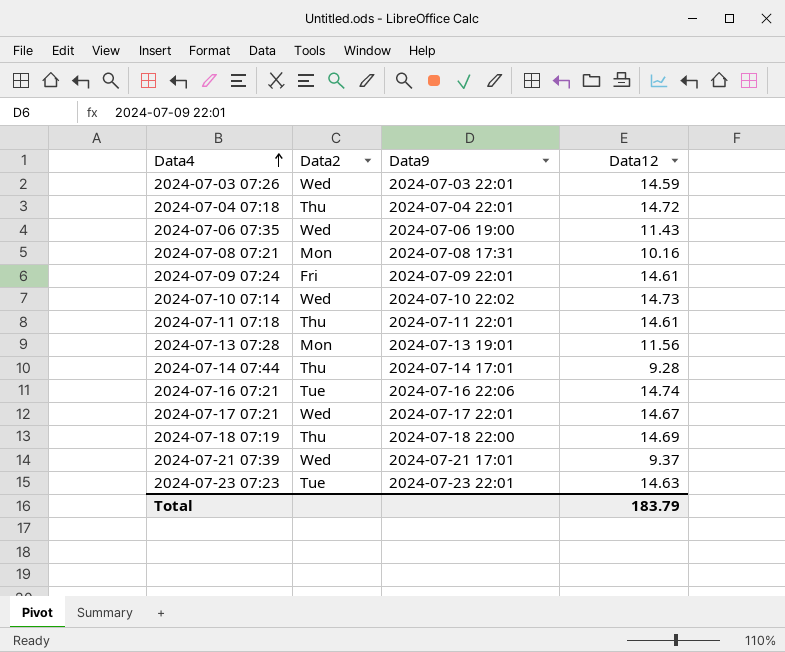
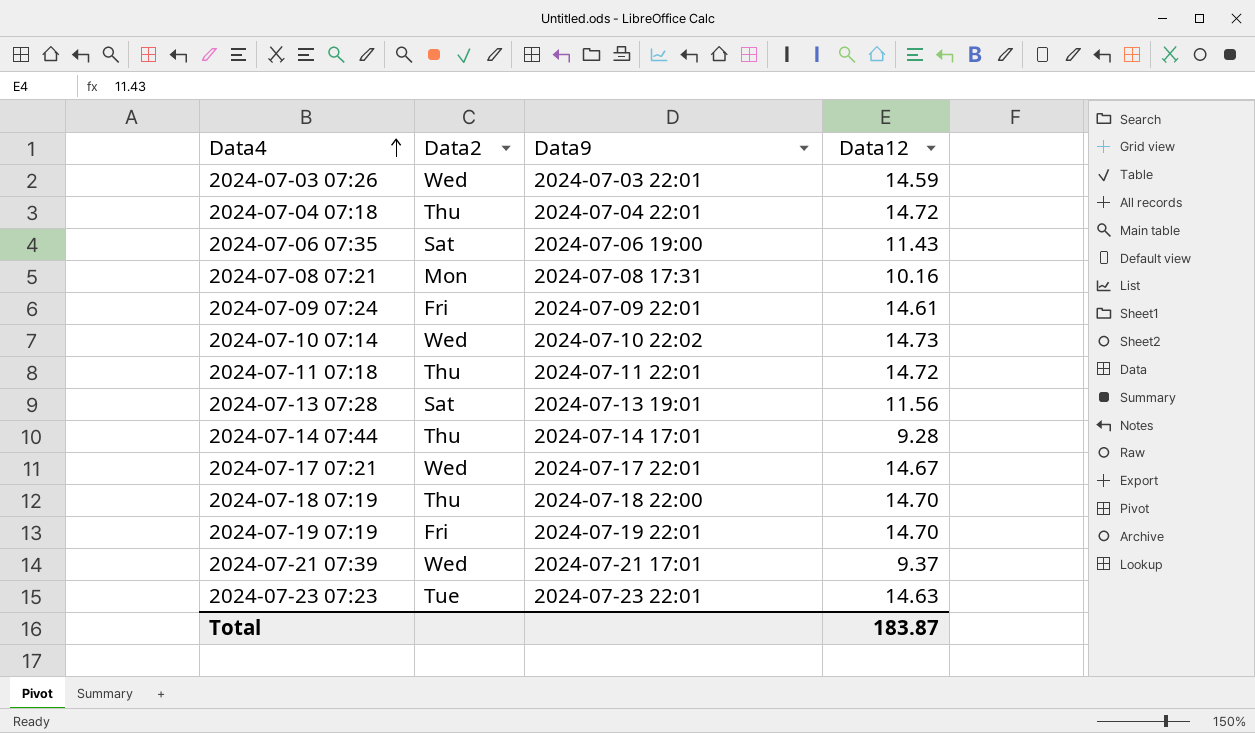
row 2024-07-16 07:21: Tue | 2024-07-16 22:06 | 14.74 -> none
2024-07-06 07:35 | Data2: Wed -> Sat
2024-07-11 07:18 | Data12: 14.61 -> 14.72
2024-07-13 07:28 | Data2: Mon -> Sat
2024-07-18 07:19 | Data12: 14.69 -> 14.70
row 2024-07-19 07:19: none -> Fri | 2024-07-19 22:01 | 14.70
Total | Data12: 183.79 -> 183.87

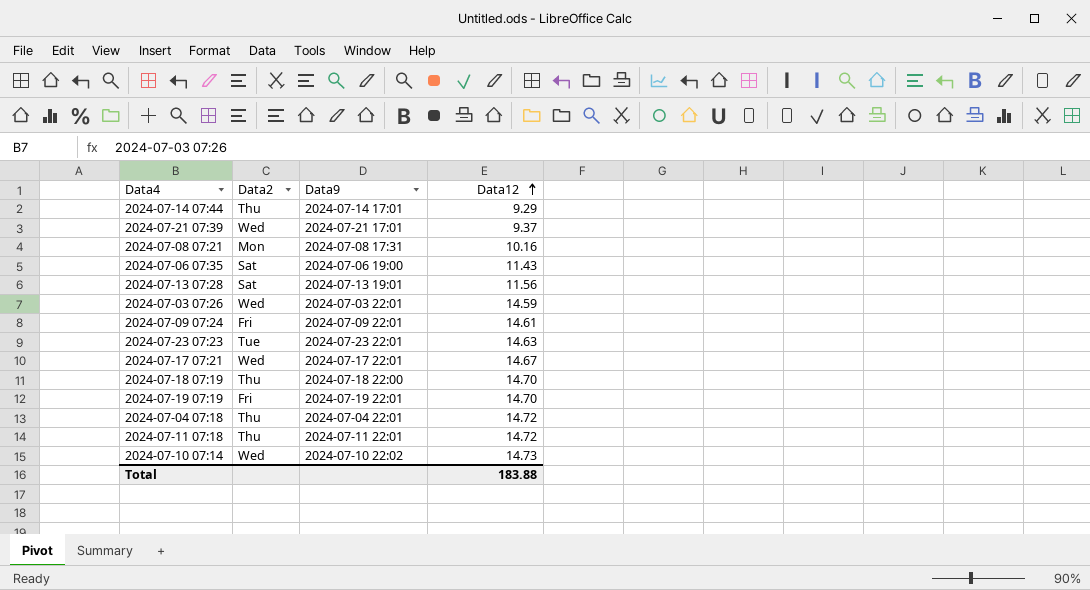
row order: Data4 ascending -> Data12 ascending
2024-07-14 07:44 | Data12: 9.28 -> 9.29
Total | Data12: 183.87 -> 183.88

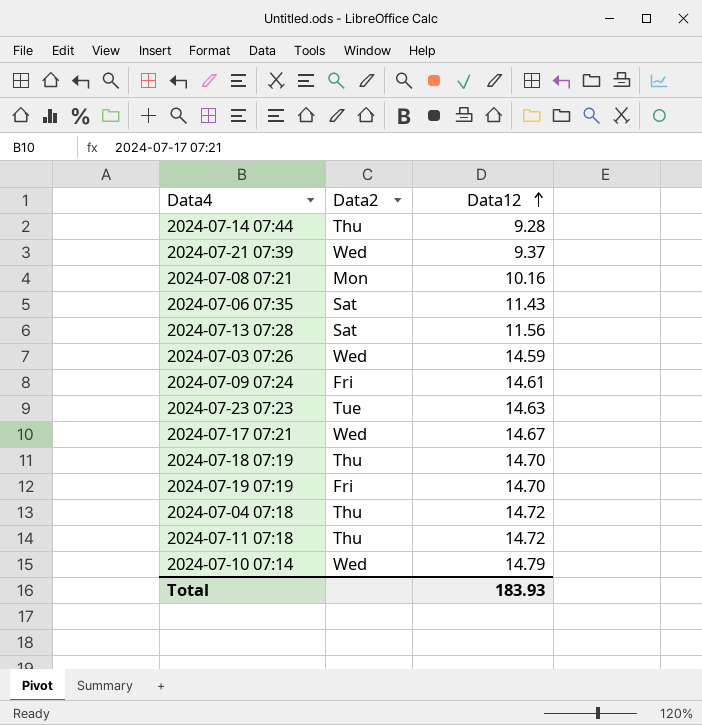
column Data9 | position: 3 -> none
2024-07-14 07:44 | Data12: 9.29 -> 9.28
2024-07-10 07:14 | Data12: 14.73 -> 14.79
Total | Data12: 183.88 -> 183.93

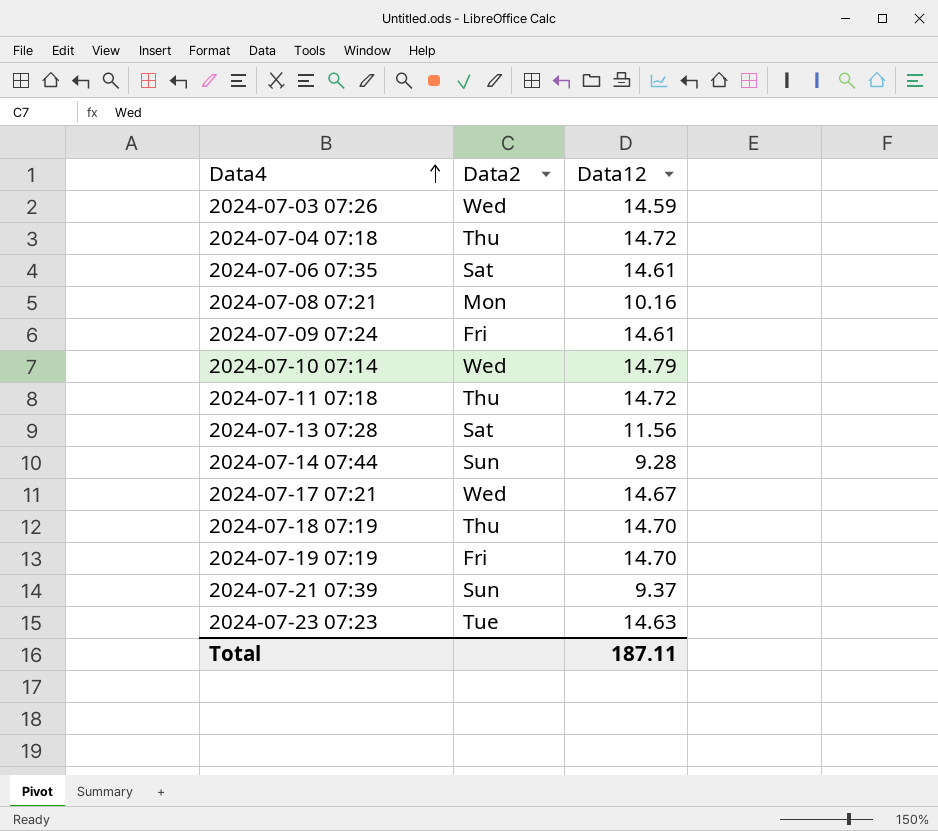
row order: Data12 ascending -> Data4 ascending
2024-07-06 07:35 | Data12: 11.43 -> 14.61
2024-07-14 07:44 | Data2: Thu -> Sun
2024-07-21 07:39 | Data2: Wed -> Sun
Total | Data12: 183.93 -> 187.11

